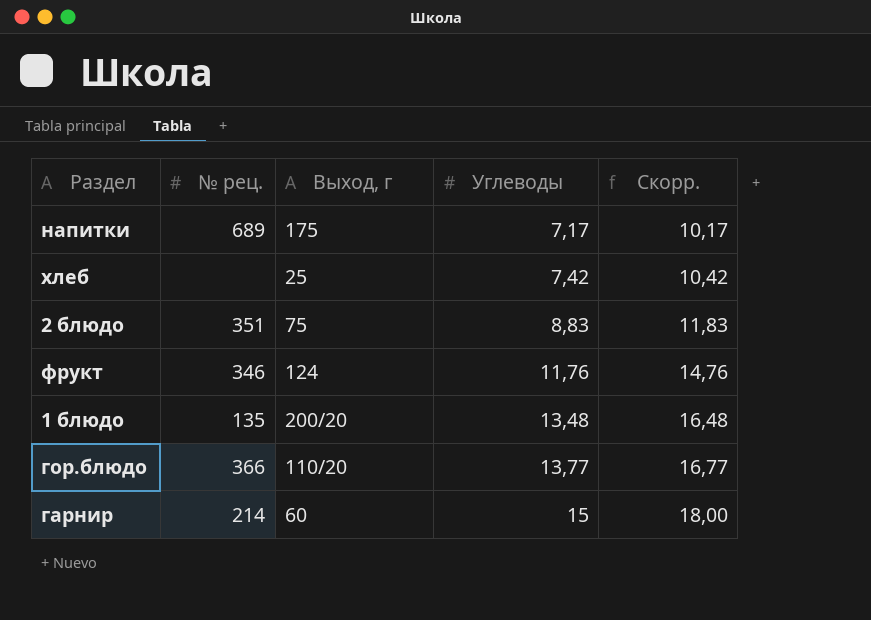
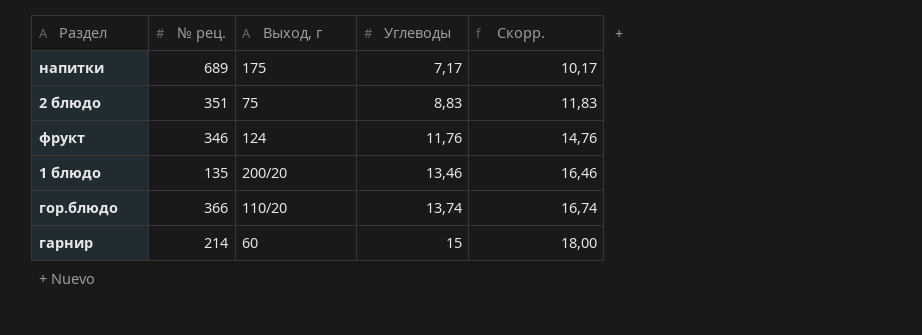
row хлеб: none | 25 | 7,42 | 10,42 -> none
1 блюдо | Углеводы: 13,48 -> 13,46
1 блюдо | Скорр.: 16,48 -> 16,46
гор.блюдо | Углеводы: 13,77 -> 13,74
гор.блюдо | Скорр.: 16,77 -> 16,74

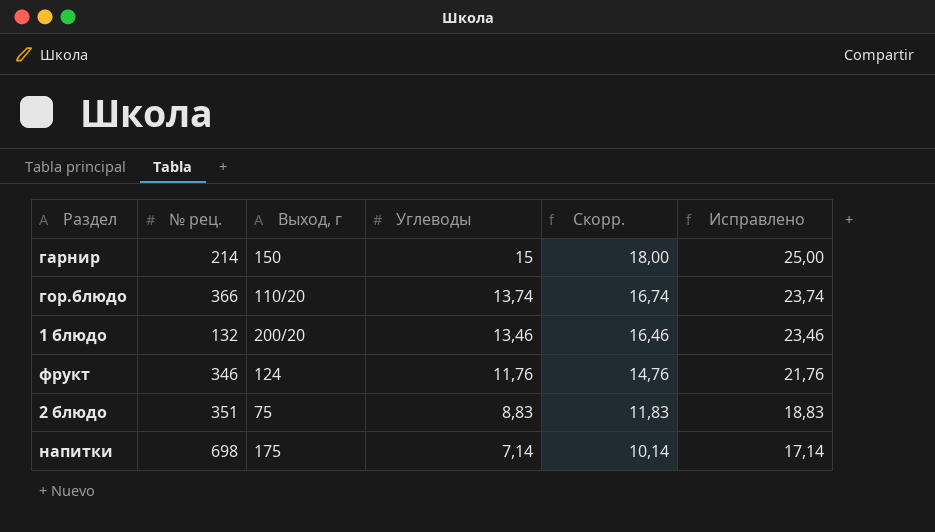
row order: Углеводы ascending -> Углеводы descending
column Исправлено | formula: none -> [Углеводы] + 10
гарнир | Выход, г: 60 -> 150
1 блюдо | № рец.: 135 -> 132
напитки | № рец.: 689 -> 698
напитки | Углеводы: 7,17 -> 7,14
напитки | Скорр.: 10,17 -> 10,14

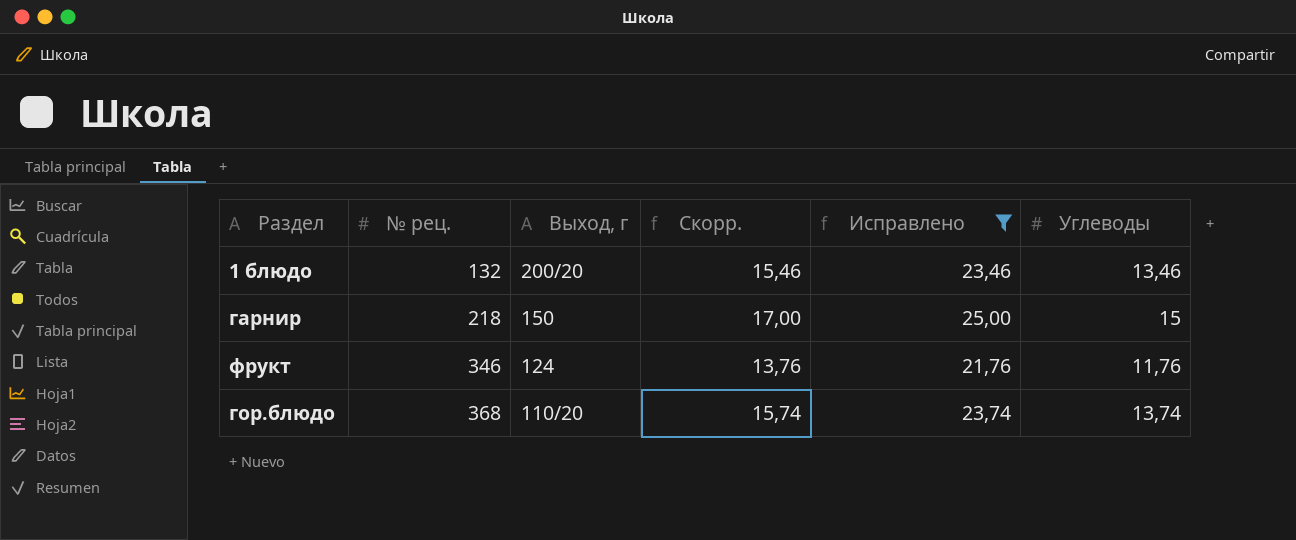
filter: none -> Исправлено >= 21,76
row order: Углеводы descending -> № рец. ascending
column Скорр. | formula: [Углеводы] + 3 -> [Углеводы] + 2
column Углеводы | position: 4 -> 6
гарнир | № рец.: 214 -> 218
гор.блюдо | № рец.: 366 -> 368

